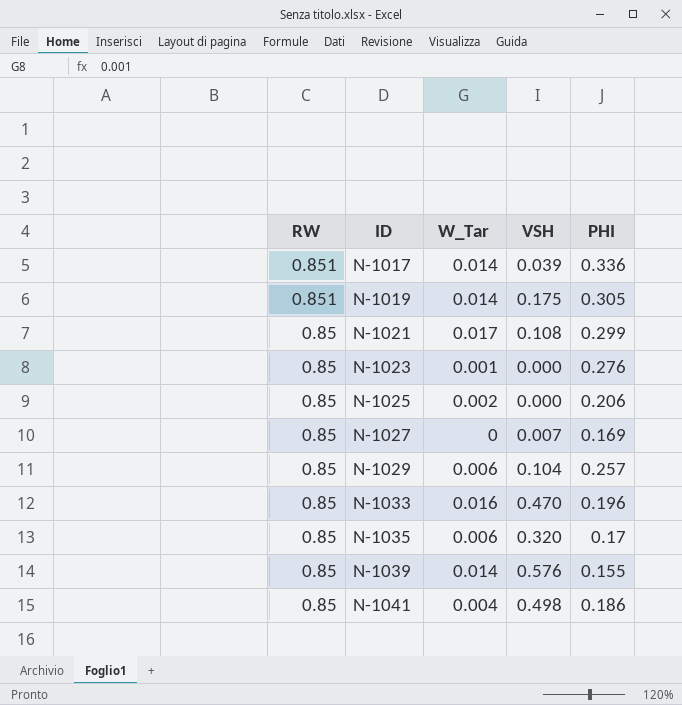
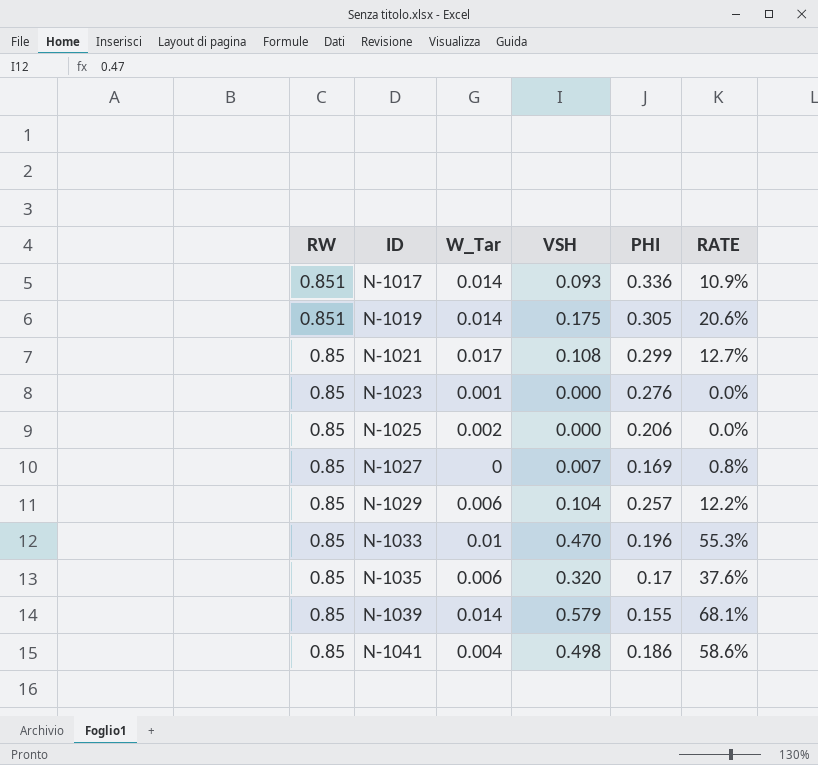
column RATE | formula: none -> [VSH] / [RW]
N-1017 | VSH: 0.039 -> 0.093
N-1033 | W_Tar: 0.016 -> 0.01
N-1039 | VSH: 0.576 -> 0.579

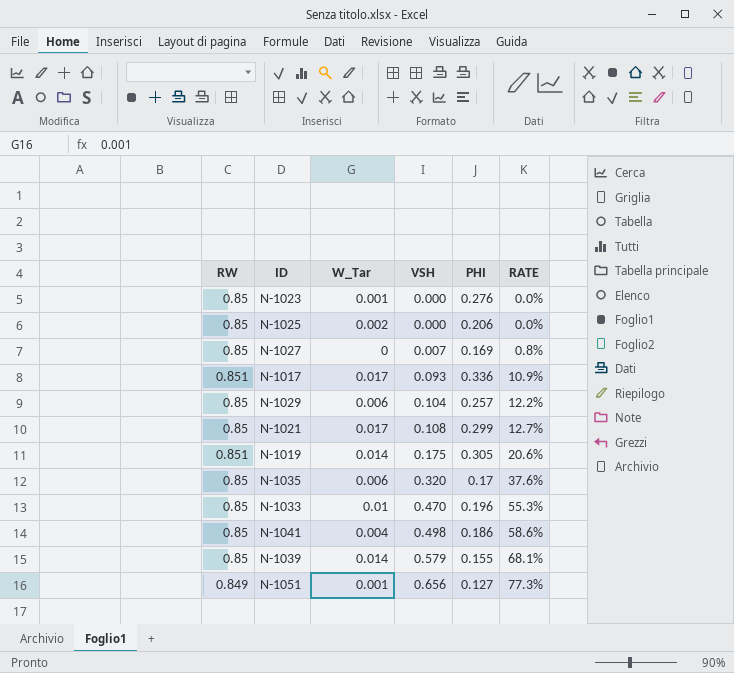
row order: RW descending -> VSH ascending
N-1017 | W_Tar: 0.014 -> 0.017
row N-1051: none -> 0.849 | 0.001 | 0.656 | 0.127 | 77.3%

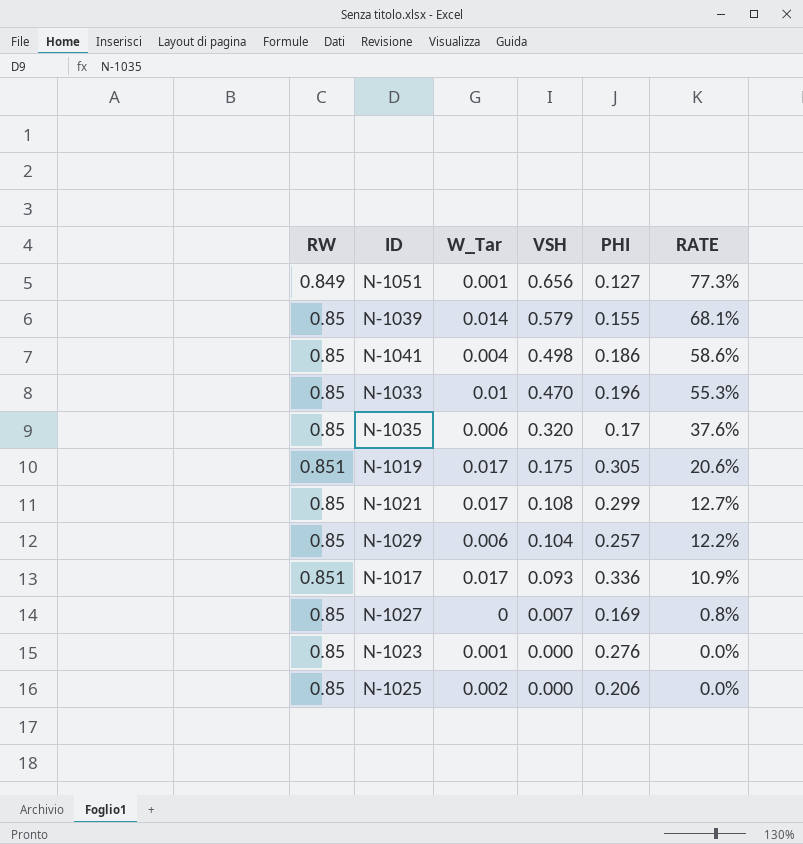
row order: VSH ascending -> VSH descending
N-1019 | W_Tar: 0.014 -> 0.017

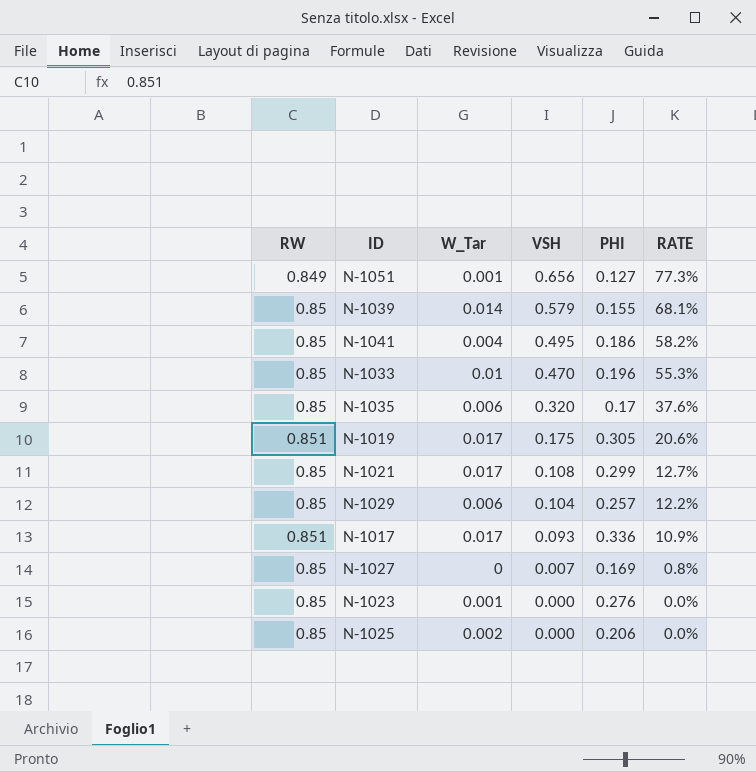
N-1041 | VSH: 0.498 -> 0.495
N-1041 | RATE: 58.6% -> 58.2%

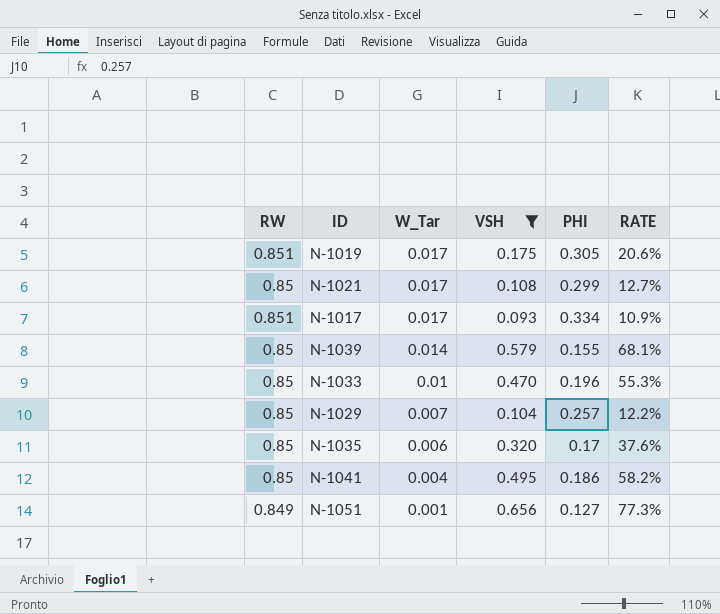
filter: none -> VSH >= 0.093
row order: VSH descending -> W_Tar descending
N-1017 | PHI: 0.336 -> 0.334
N-1029 | W_Tar: 0.006 -> 0.007

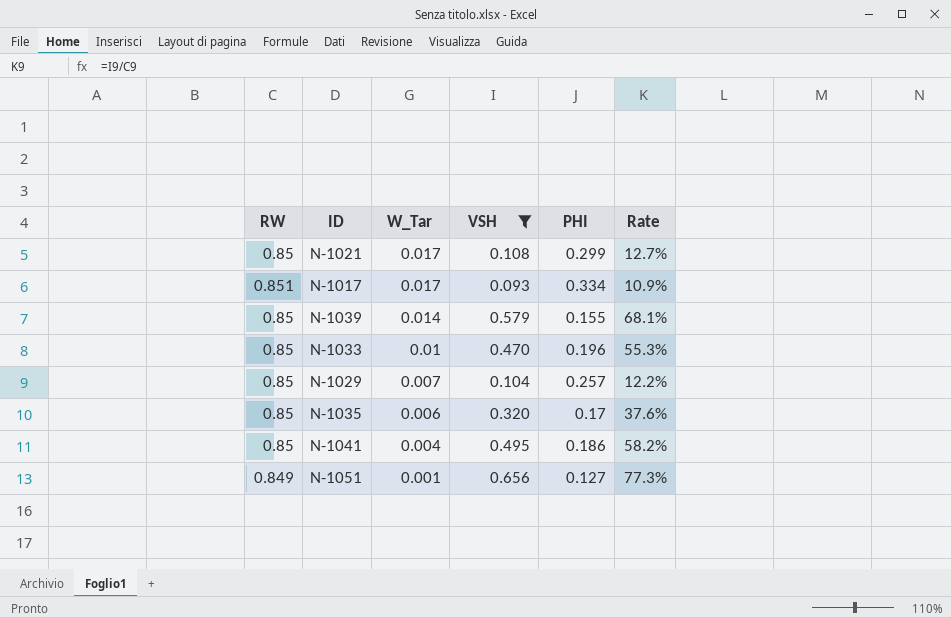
column name: RATE -> Rate
row N-1019: 0.851 | 0.017 | 0.175 | 0.305 | 20.6% -> none

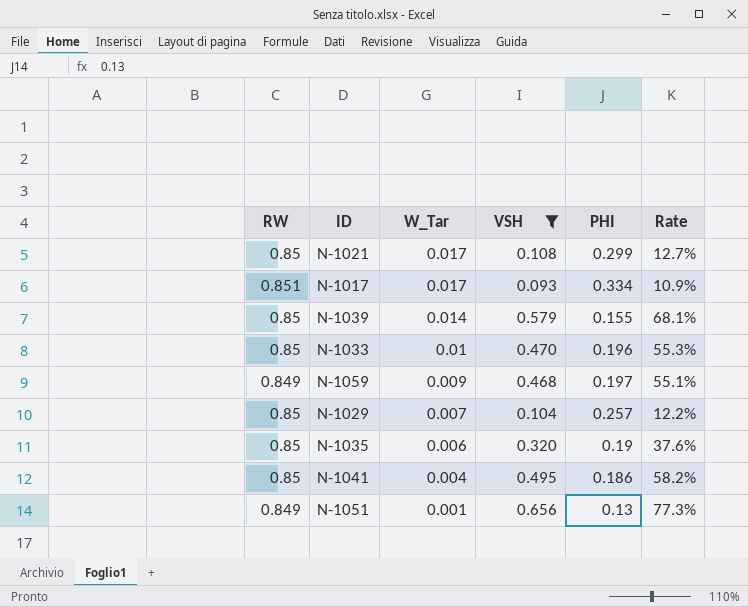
row N-1059: none -> 0.849 | 0.009 | 0.468 | 0.197 | 55.1%
N-1035 | PHI: 0.17 -> 0.19
N-1051 | PHI: 0.127 -> 0.13

